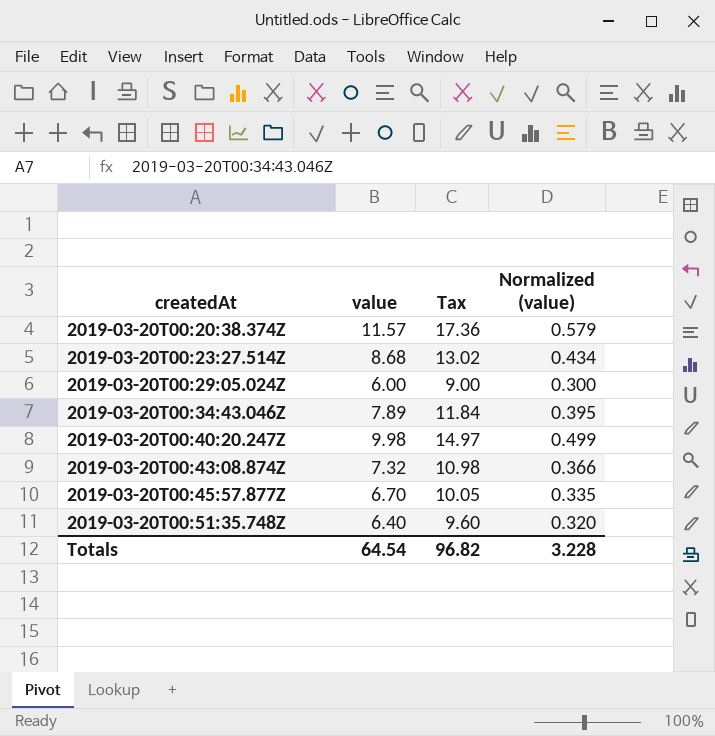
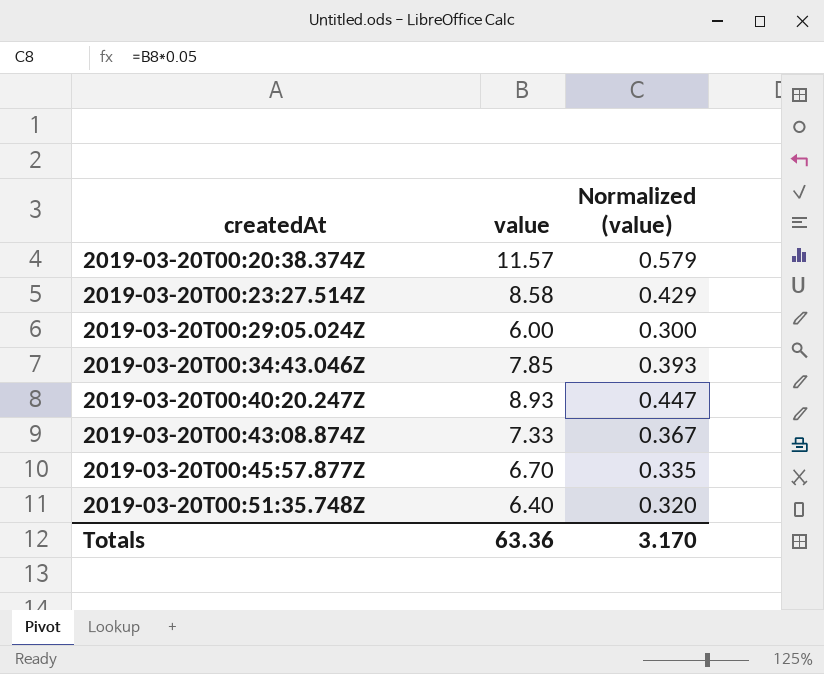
column Tax | formula: [value] * 1.5 -> none
2019-03-20T00:23:27.514Z | value: 8.68 -> 8.58
2019-03-20T00:23:27.514Z | Normalized (value): 0.434 -> 0.429
2019-03-20T00:34:43.046Z | value: 7.89 -> 7.85
2019-03-20T00:34:43.046Z | Normalized (value): 0.395 -> 0.393
2019-03-20T00:40:20.247Z | value: 9.98 -> 8.93
2019-03-20T00:40:20.247Z | Normalized (value): 0.499 -> 0.447
2019-03-20T00:43:08.874Z | value: 7.32 -> 7.33
2019-03-20T00:43:08.874Z | Normalized (value): 0.366 -> 0.367
Totals | value: 64.54 -> 63.36
Totals | Normalized (value): 3.228 -> 3.170

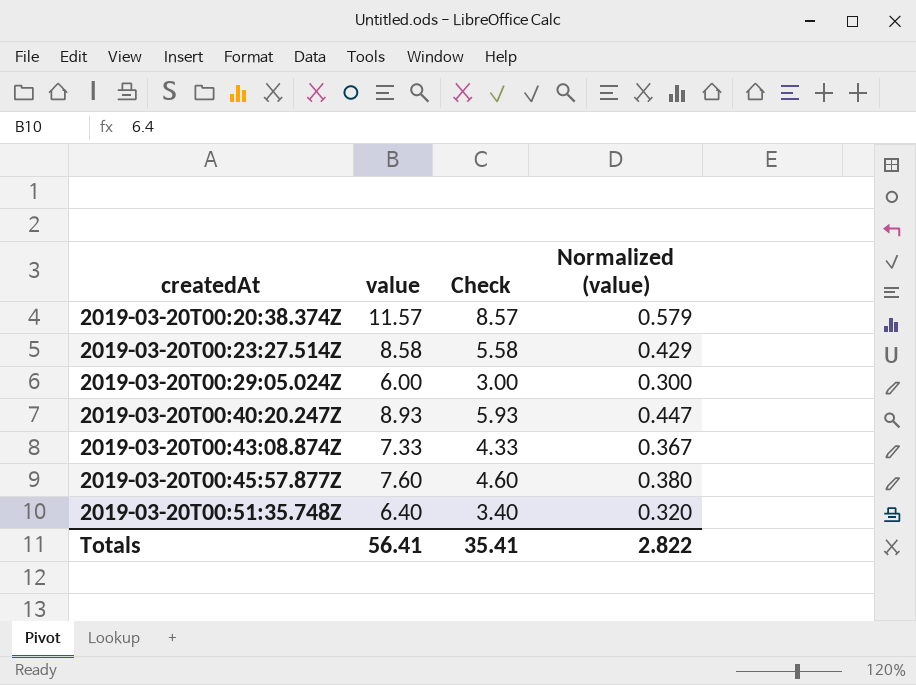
column Check | formula: none -> [value] - 3
row 2019-03-20T00:34:43.046Z: 7.85 | 0.393 -> none
2019-03-20T00:45:57.877Z | value: 6.70 -> 7.60
2019-03-20T00:45:57.877Z | Normalized (value): 0.335 -> 0.380
Totals | value: 63.36 -> 56.41
Totals | Normalized (value): 3.170 -> 2.822

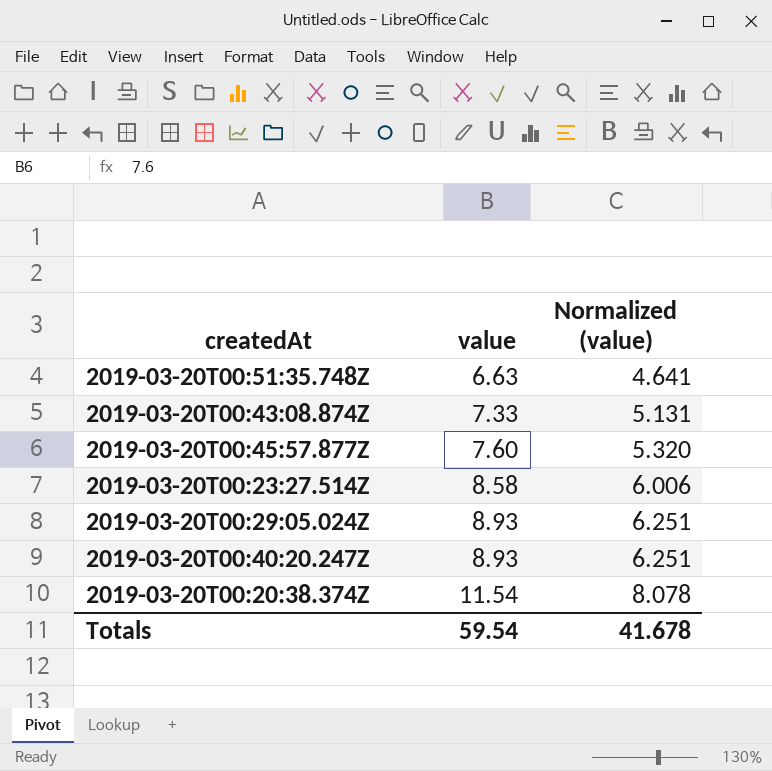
row order: createdAt ascending -> value ascending
column Check | formula: [value] - 3 -> none
column Normalized (value) | formula: [value] * 0.05 -> [value] * 0.7
2019-03-20T00:51:35.748Z | value: 6.40 -> 6.63
2019-03-20T00:29:05.024Z | value: 6.00 -> 8.93
2019-03-20T00:20:38.374Z | value: 11.57 -> 11.54
Totals | value: 56.41 -> 59.54
Totals | Normalized (value): 2.822 -> 41.678

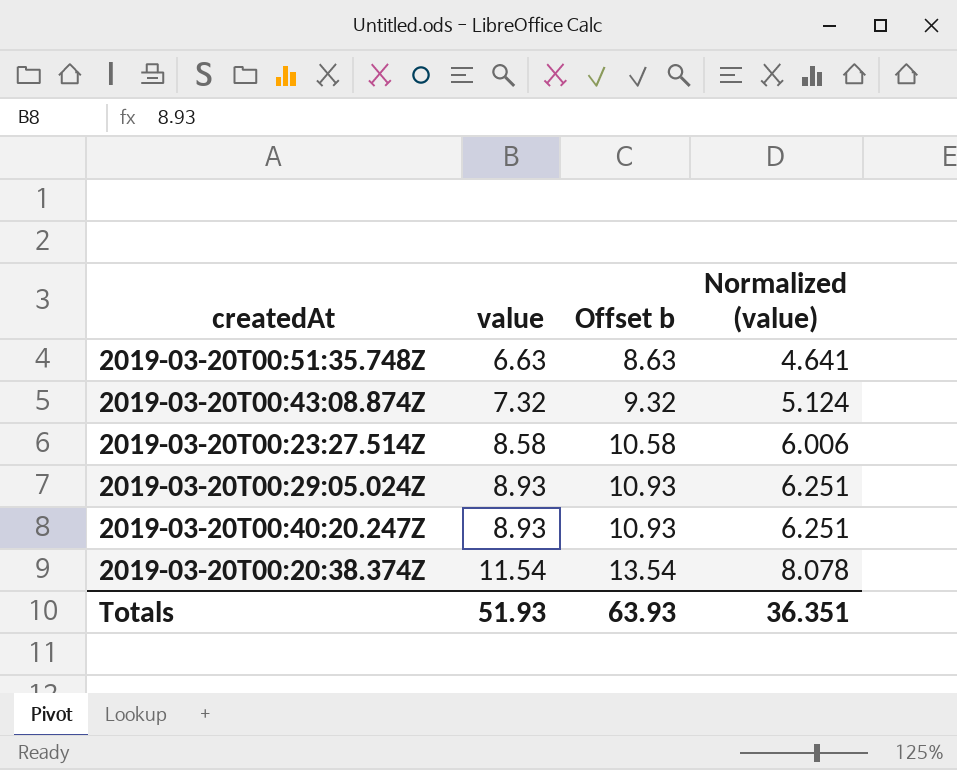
column Offset b | formula: none -> [value] + 2
row 2019-03-20T00:45:57.877Z: 7.60 | 5.320 -> none
2019-03-20T00:43:08.874Z | value: 7.33 -> 7.32
2019-03-20T00:43:08.874Z | Normalized (value): 5.131 -> 5.124
Totals | value: 59.54 -> 51.93
Totals | Normalized (value): 41.678 -> 36.351

